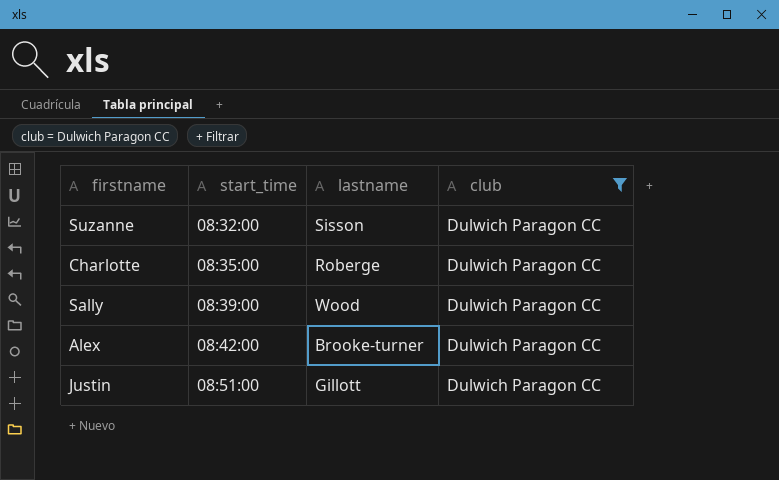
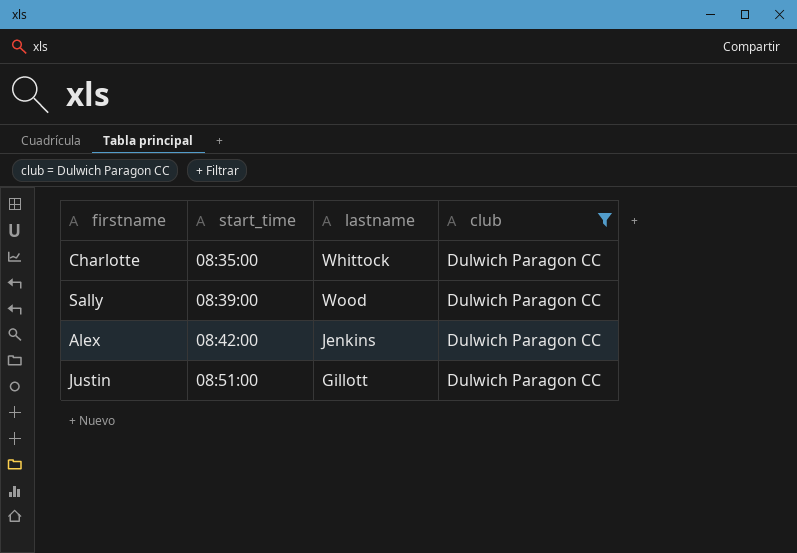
row Suzanne: 08:32:00 | Sisson | Dulwich Paragon CC -> none
Charlotte | lastname: Roberge -> Whittock
Alex | lastname: Brooke-turner -> Jenkins

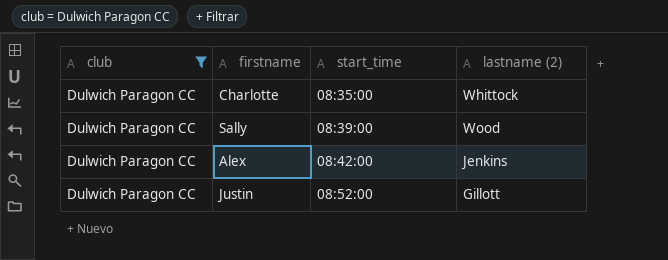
column club | position: 4 -> 1
column name: lastname -> lastname (2)
Justin | start_time: 08:51:00 -> 08:52:00

